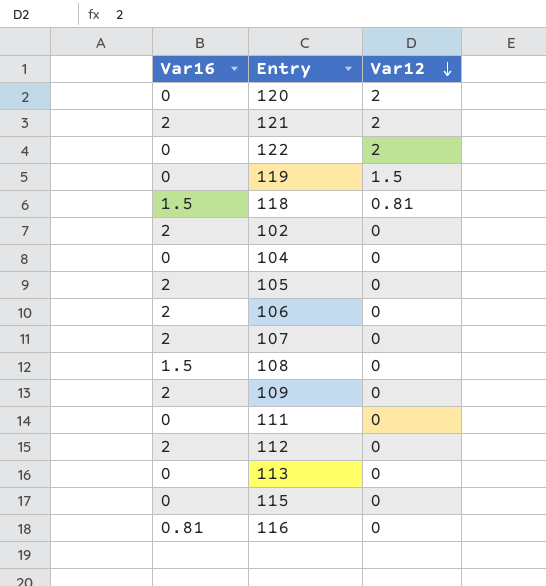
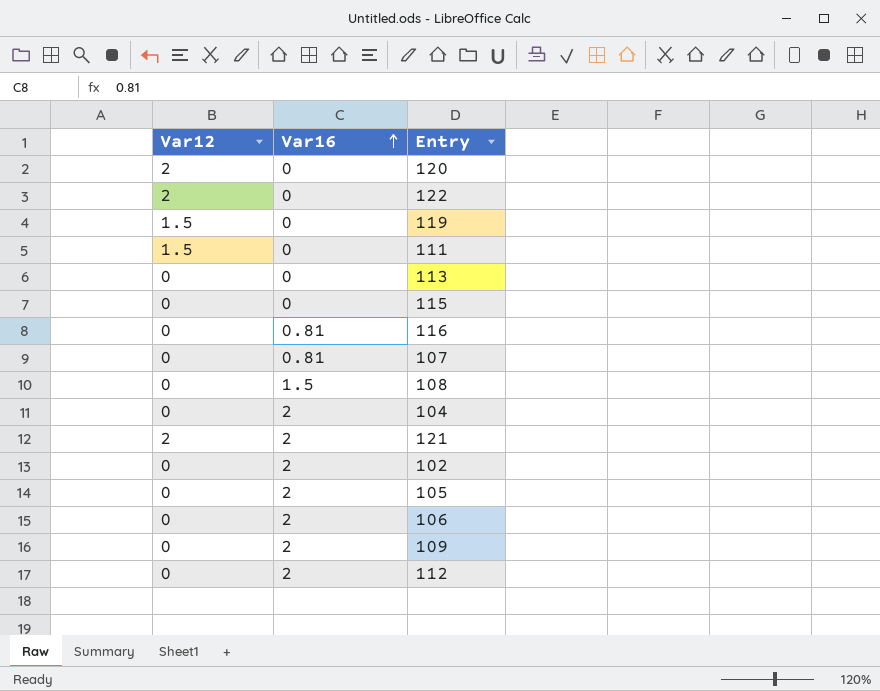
row order: Var12 descending -> Var16 ascending
column Var12 | position: 3 -> 1
row 118: 1.5 | 0.81 -> none
111 | Var12: 0 -> 1.5
107 | Var16: 2 -> 0.81
104 | Var16: 0 -> 2

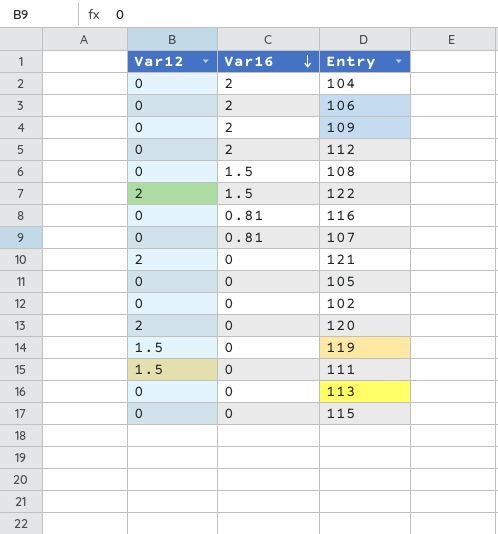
row order: Var16 ascending -> Var16 descending
122 | Var16: 0 -> 1.5
121 | Var16: 2 -> 0
105 | Var16: 2 -> 0
102 | Var16: 2 -> 0

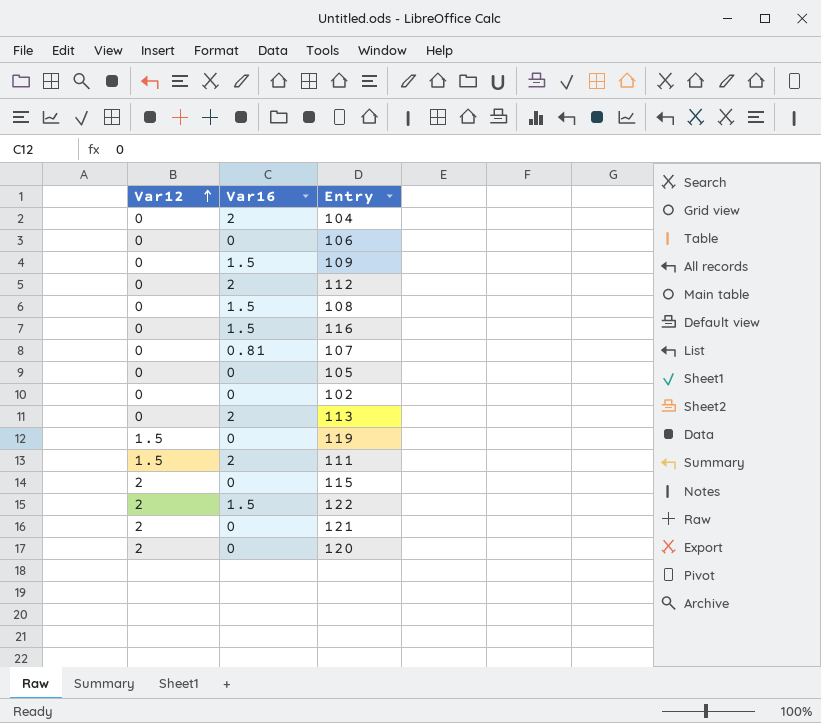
row order: Var16 descending -> Var12 ascending
106 | Var16: 2 -> 0
109 | Var16: 2 -> 1.5
116 | Var16: 0.81 -> 1.5
113 | Var16: 0 -> 2
111 | Var16: 0 -> 2
115 | Var12: 0 -> 2

